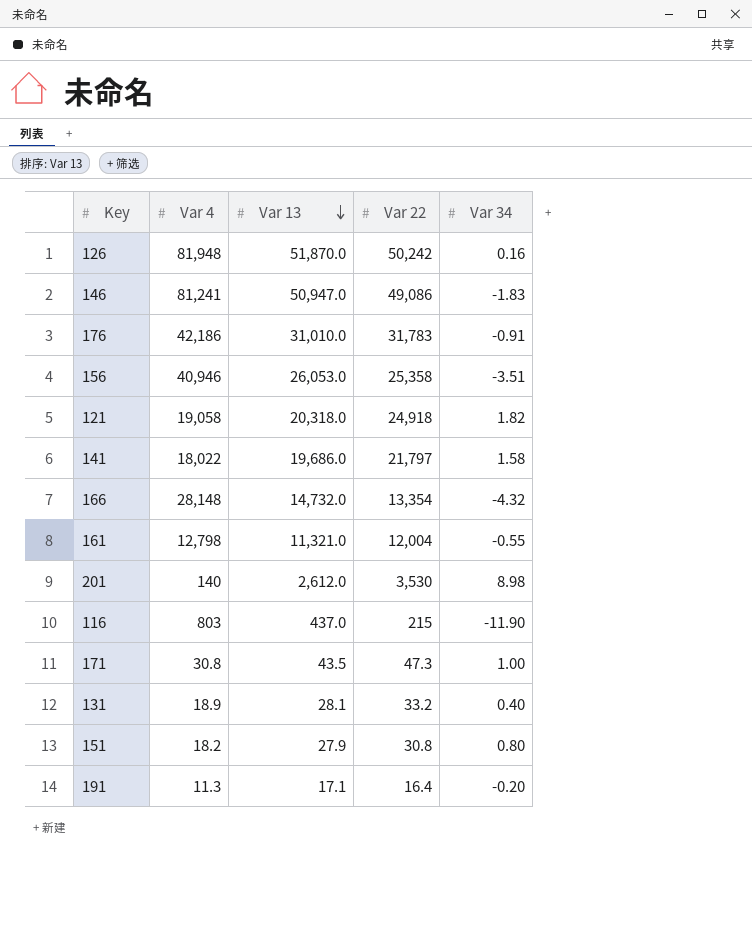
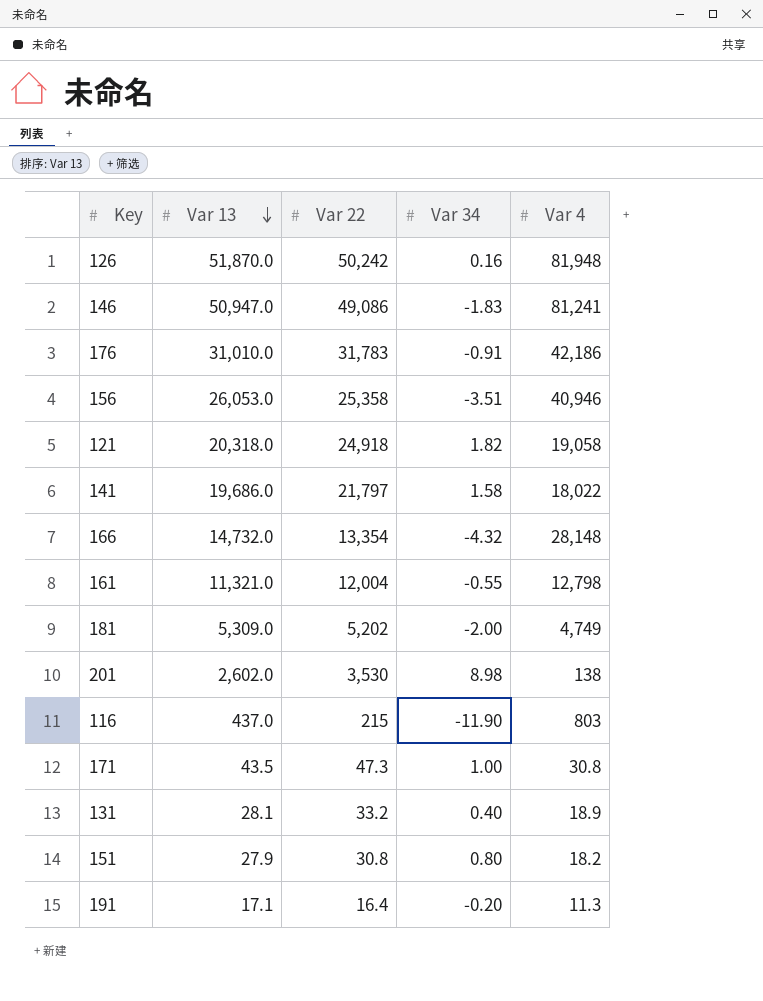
column Var 4 | position: 2 -> 5
row 181: none -> 5,309.0 | 5,202 | -2.00 | 4,749
201 | Var 13: 2,612.0 -> 2,602.0
201 | Var 4: 140 -> 138

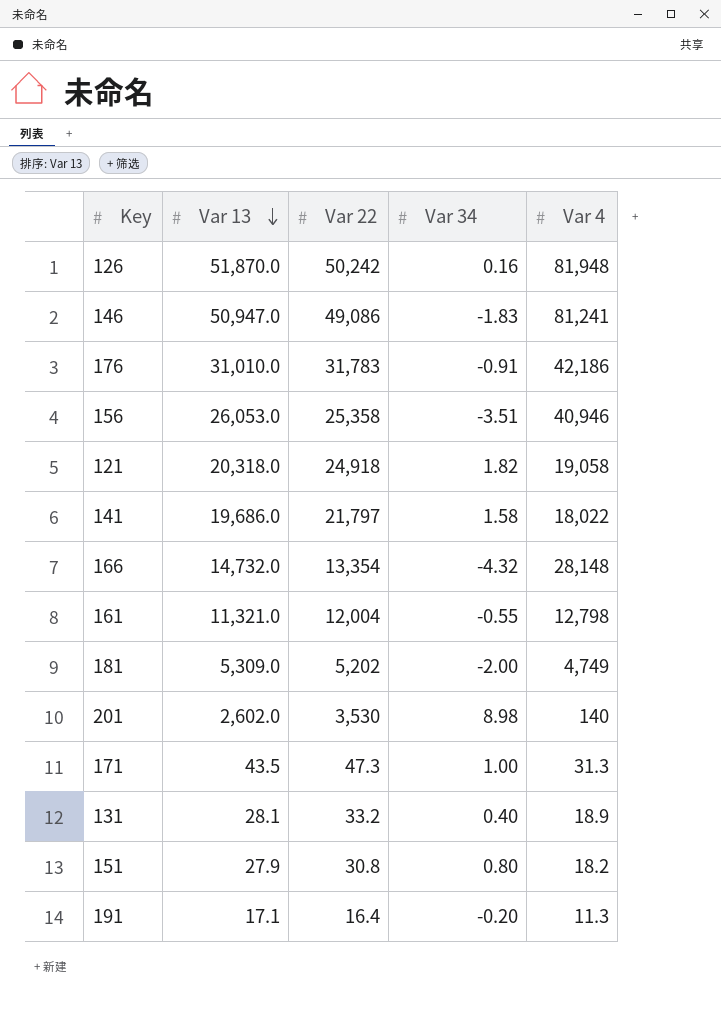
row 116: 437.0 | 215 | -11.90 | 803 -> none
201 | Var 4: 138 -> 140
171 | Var 4: 30.8 -> 31.3

